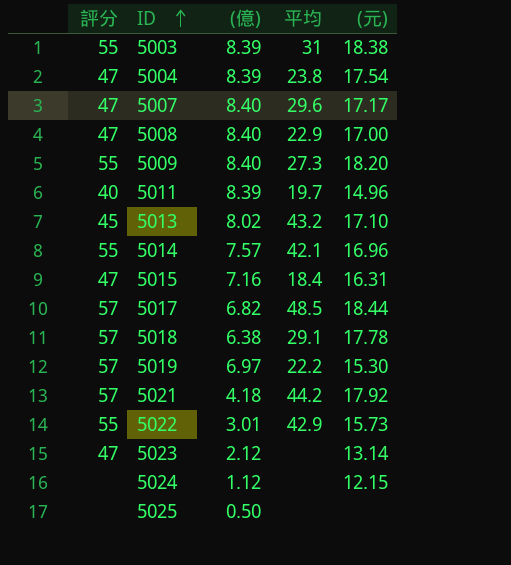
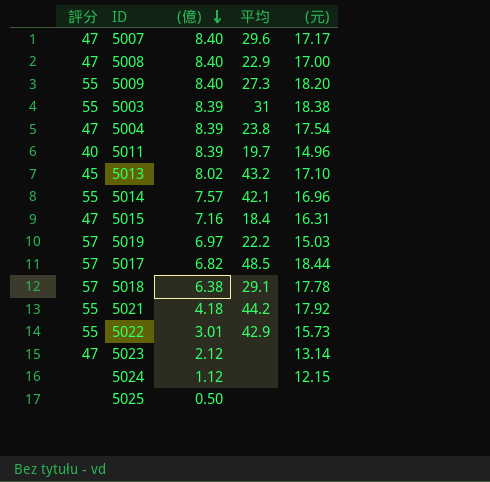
row order: ID ascending -> (億) descending
5019 | (元): 15.30 -> 15.03
5021 | 評分: 57 -> 55

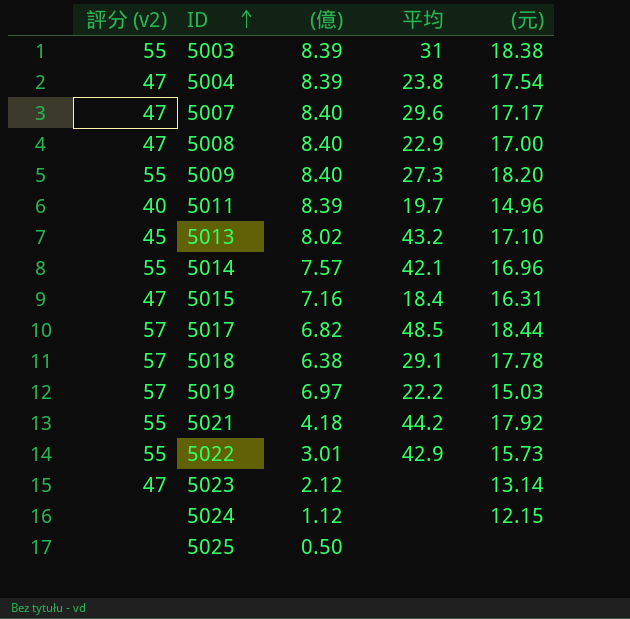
row order: (億) descending -> ID ascending
column name: 評分 -> 評分 (v2)

